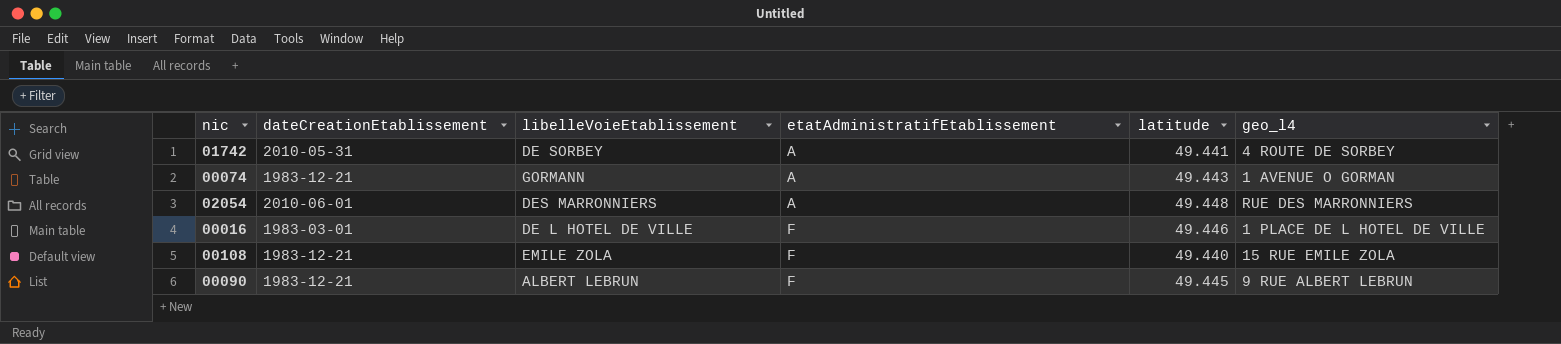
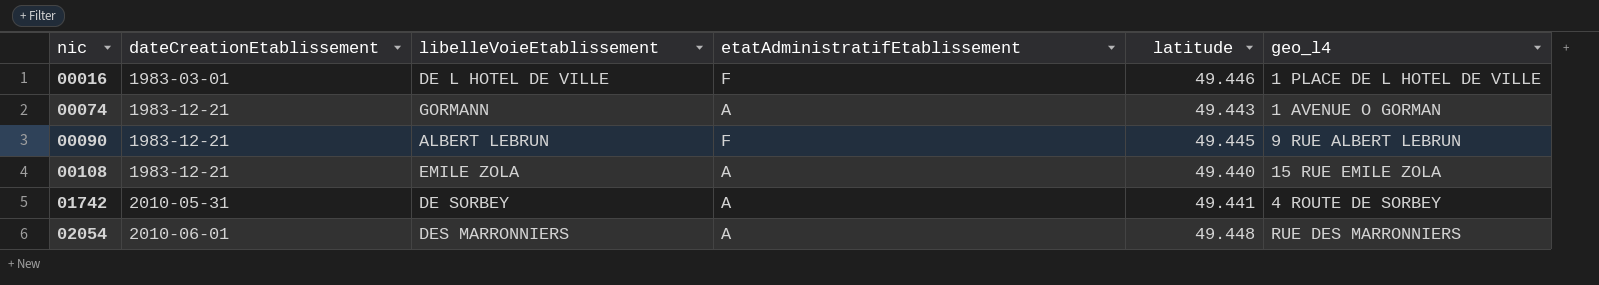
row order: etatAdministratifEtablissement ascending -> nic ascending
00108 | etatAdministratifEtablissement: F -> A

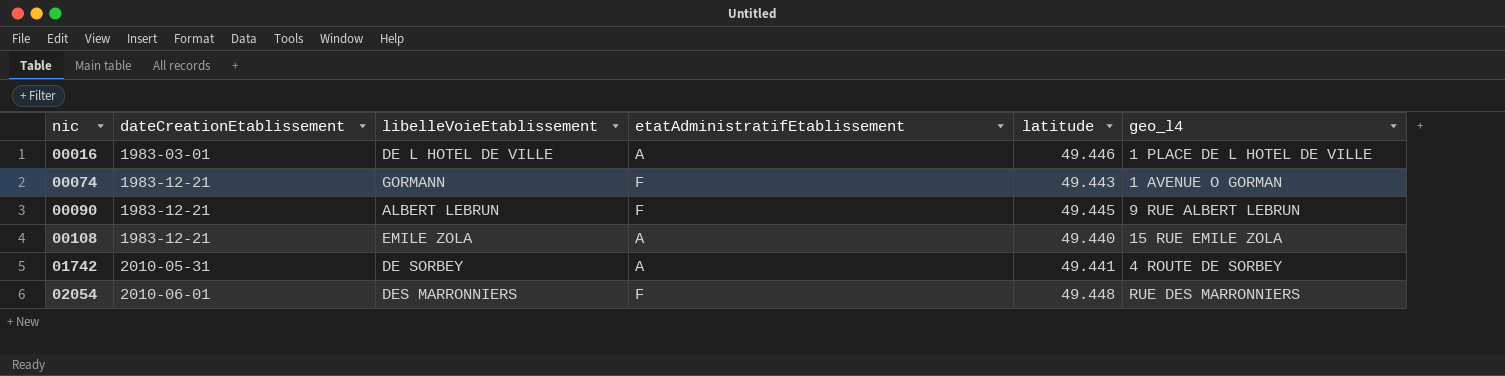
00016 | etatAdministratifEtablissement: F -> A
00074 | etatAdministratifEtablissement: A -> F
02054 | etatAdministratifEtablissement: A -> F

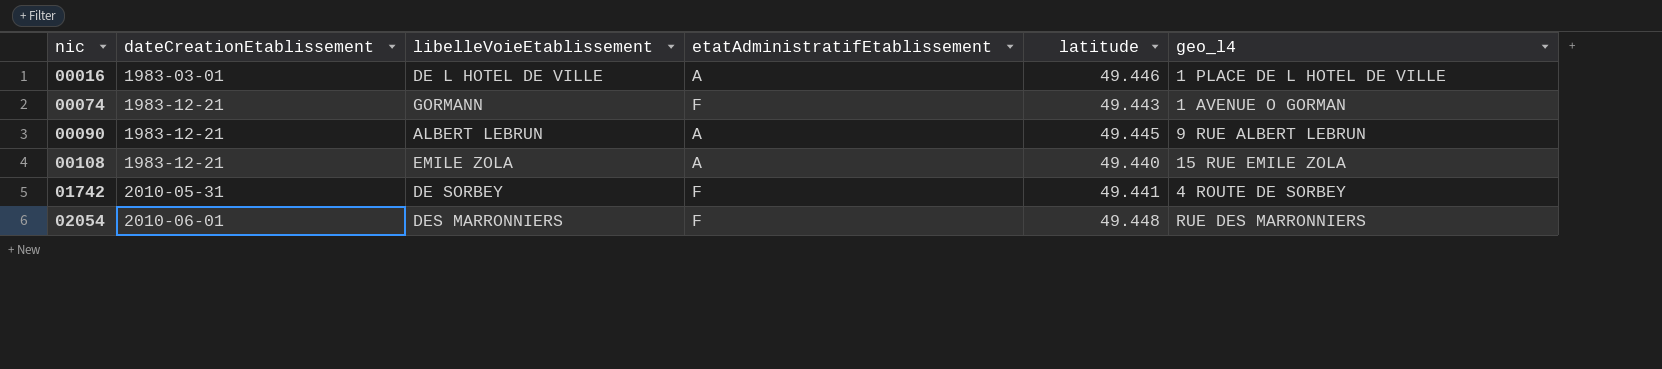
00090 | etatAdministratifEtablissement: F -> A
01742 | etatAdministratifEtablissement: A -> F

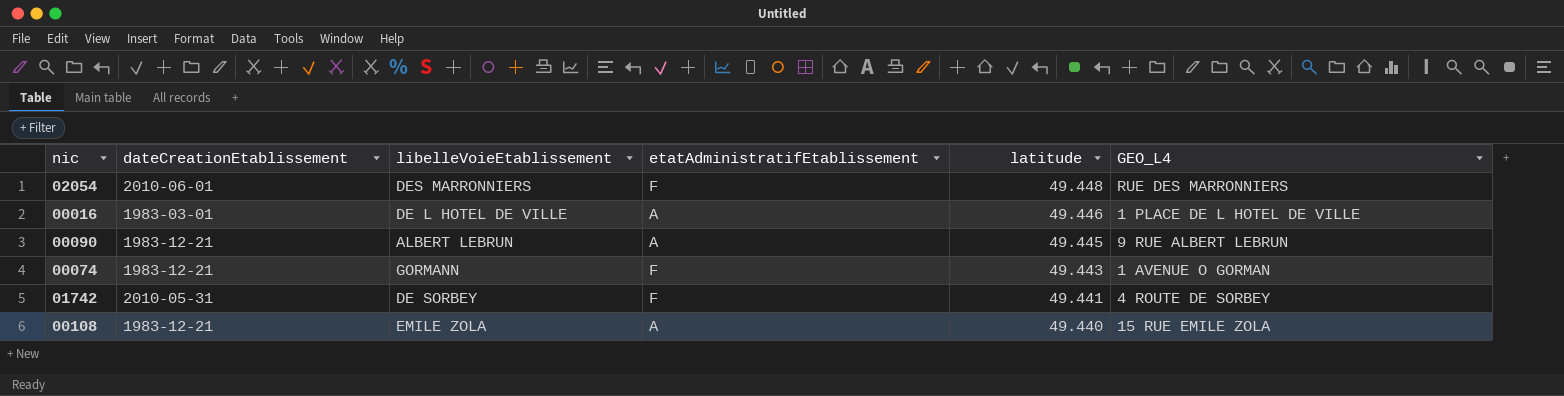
row order: nic ascending -> latitude descending
column name: geo_l4 -> GEO_L4

